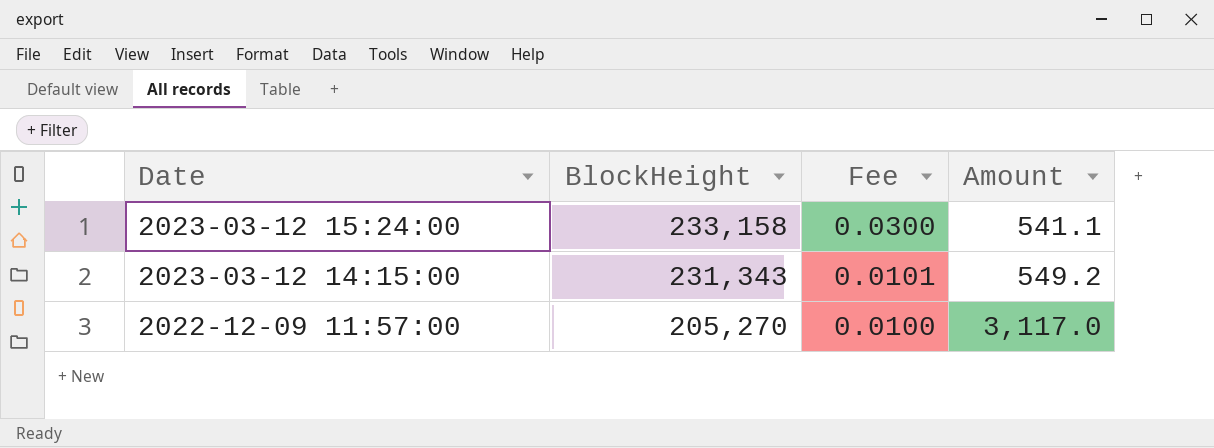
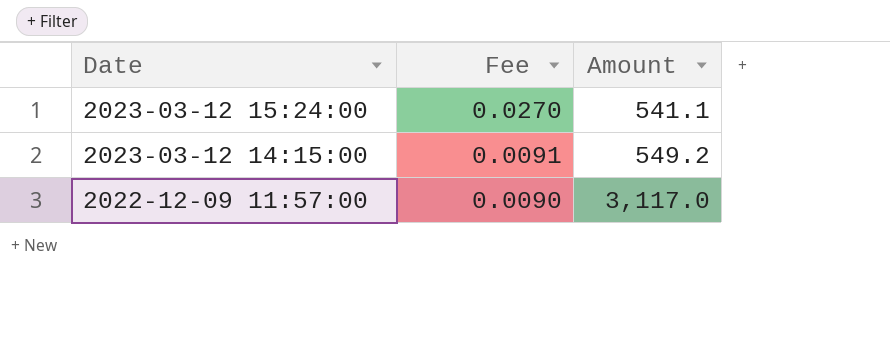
column BlockHeight | position: 2 -> none
2023-03-12 15:24:00 | Fee: 0.0300 -> 0.0270
2023-03-12 14:15:00 | Fee: 0.0101 -> 0.0091
2022-12-09 11:57:00 | Fee: 0.0100 -> 0.0090

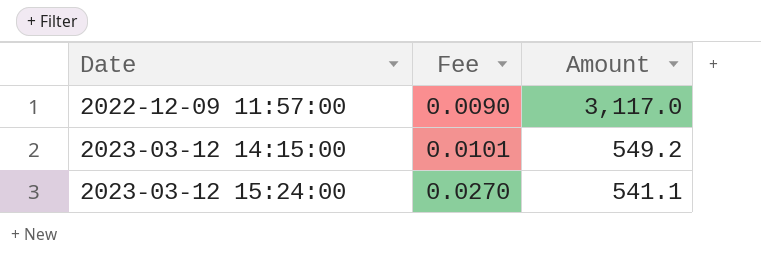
row order: Date descending -> Date ascending
2023-03-12 14:15:00 | Fee: 0.0091 -> 0.0101

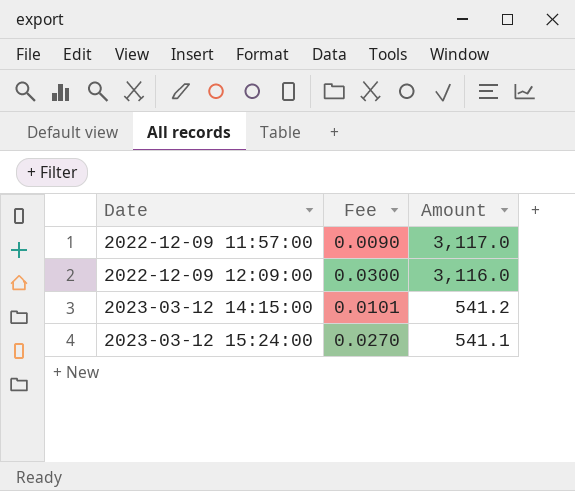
row 2022-12-09 12:09:00: none -> 0.0300 | 3,116.0
2023-03-12 14:15:00 | Amount: 549.2 -> 541.2

